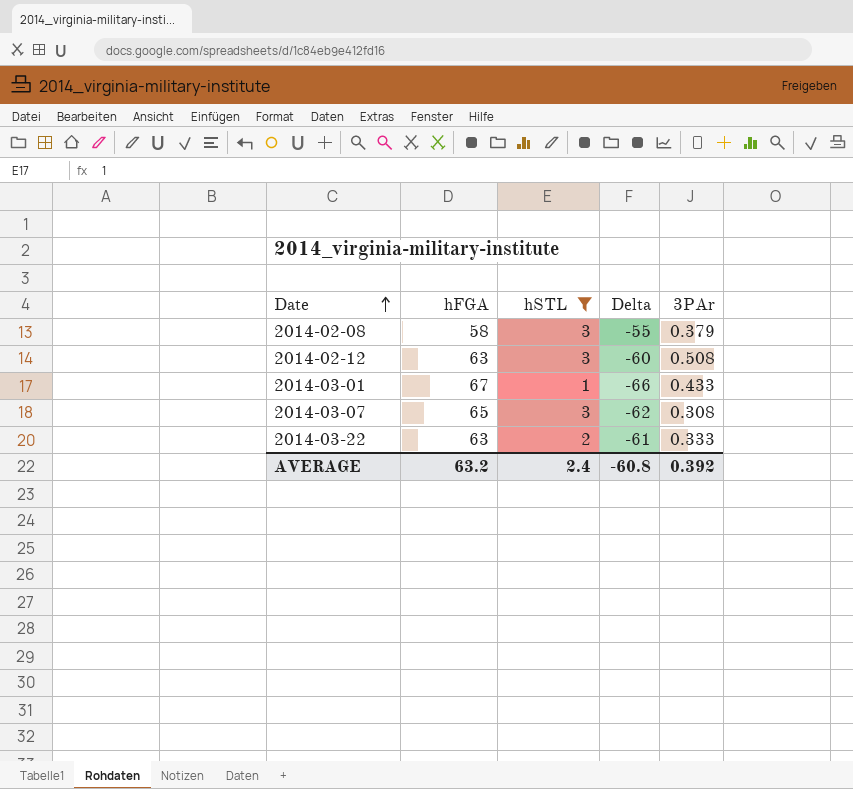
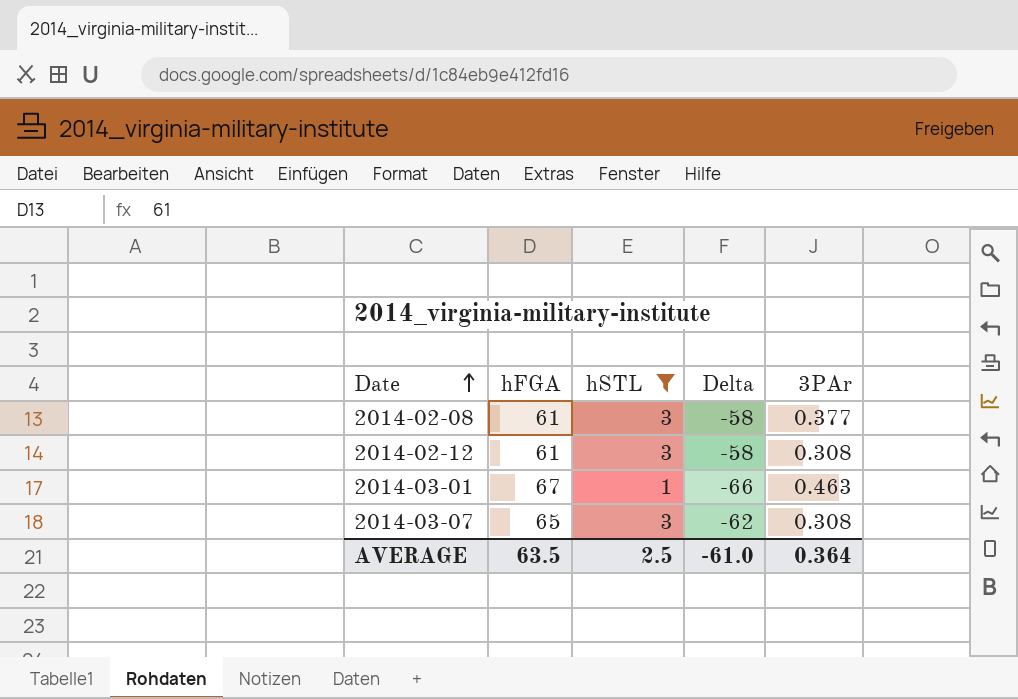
row 2014-03-22: 63 | 2 | -61 | 0.333 -> none
2014-02-08 | hFGA: 58 -> 61
2014-02-08 | Delta: -55 -> -58
2014-02-08 | 3PAr: 0.379 -> 0.377
2014-02-12 | hFGA: 63 -> 61
2014-02-12 | Delta: -60 -> -58
2014-02-12 | 3PAr: 0.508 -> 0.308
2014-03-01 | 3PAr: 0.433 -> 0.463
AVERAGE | hFGA: 63.2 -> 63.5
AVERAGE | hSTL: 2.4 -> 2.5
AVERAGE | Delta: -60.8 -> -61.0
AVERAGE | 3PAr: 0.392 -> 0.364

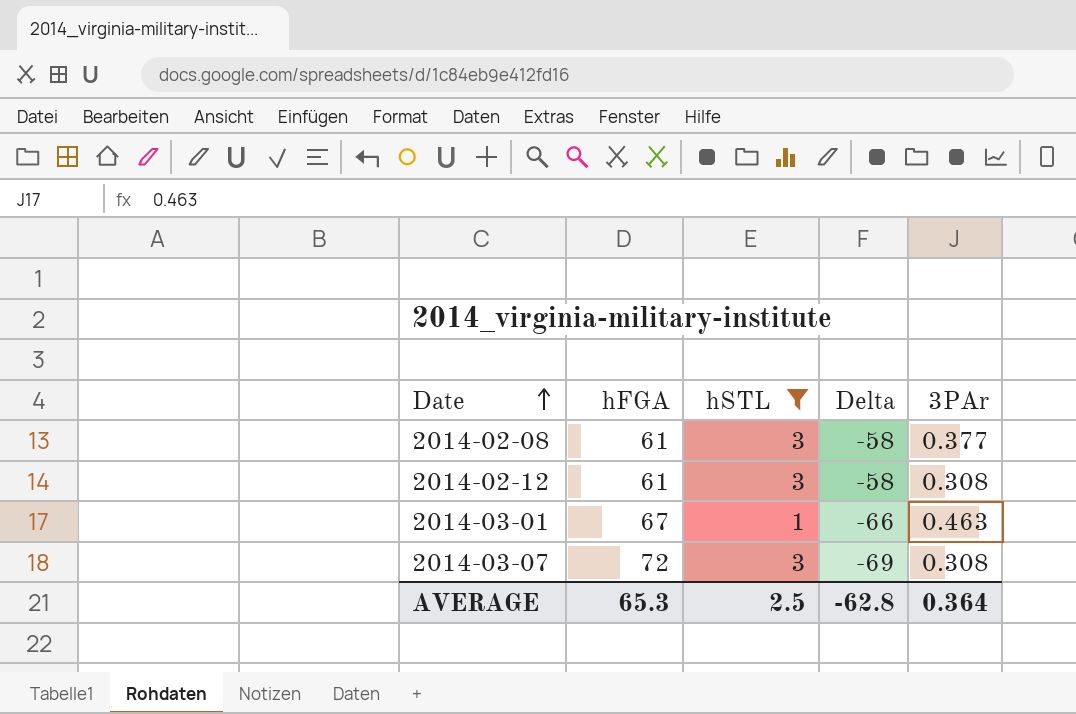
2014-03-07 | hFGA: 65 -> 72
2014-03-07 | Delta: -62 -> -69
AVERAGE | hFGA: 63.5 -> 65.3
AVERAGE | Delta: -61.0 -> -62.8

